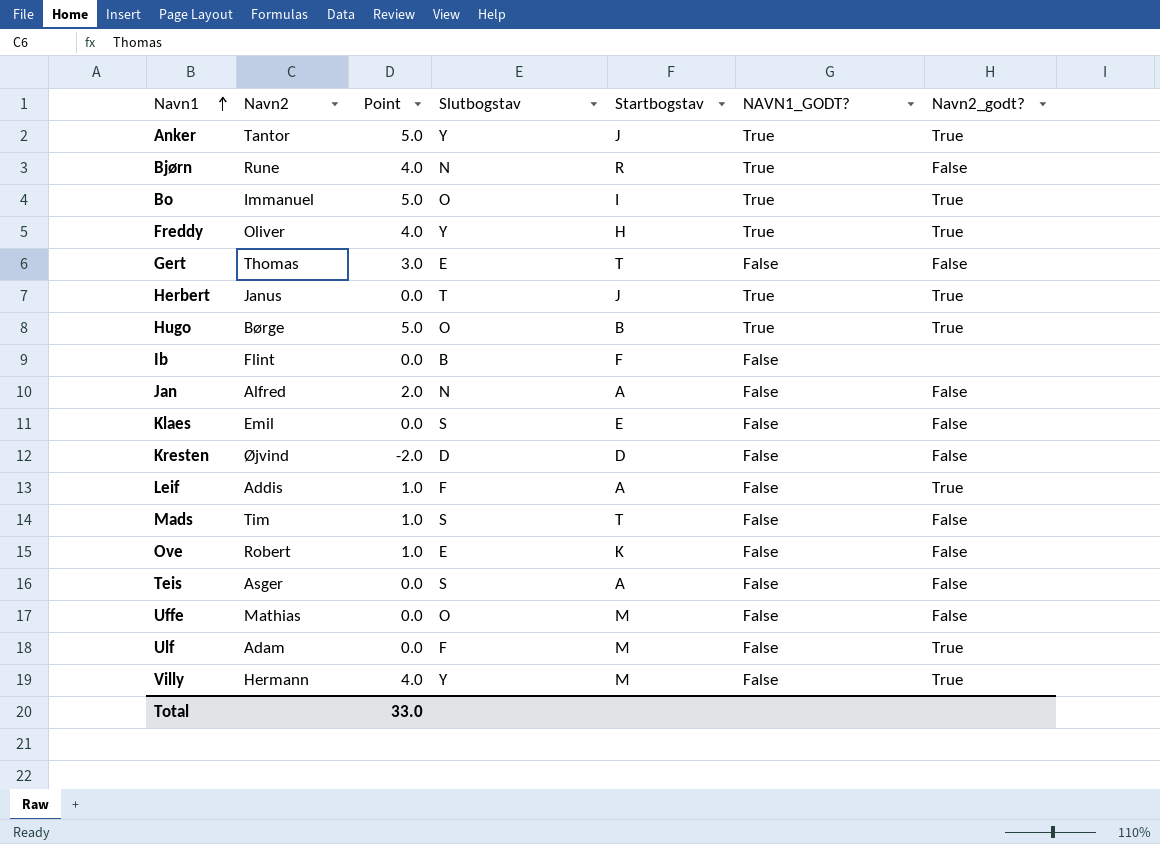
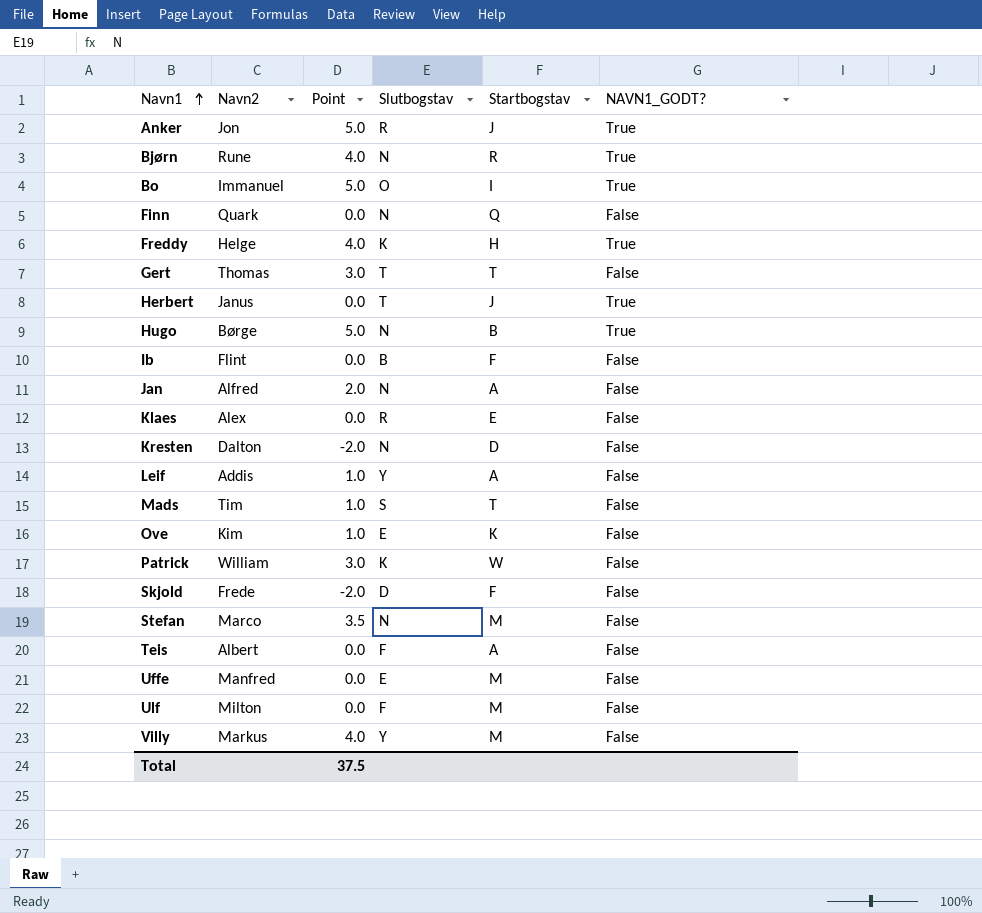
column Navn2_godt? | position: 7 -> none
Anker | Navn2: Tantor -> Jon
Anker | Slutbogstav: Y -> R
row Finn: none -> Quark | 0.0 | N | Q | False
Freddy | Navn2: Oliver -> Helge
Freddy | Slutbogstav: Y -> K
Gert | Slutbogstav: E -> T
Hugo | Slutbogstav: O -> N
Klaes | Navn2: Emil -> Alex
Klaes | Slutbogstav: S -> R
Kresten | Navn2: Øjvind -> Dalton
Kresten | Slutbogstav: D -> N
Leif | Slutbogstav: F -> Y
Ove | Navn2: Robert -> Kim
row Patrick: none -> William | 3.0 | K | W | False
row Skjold: none -> Frede | -2.0 | D | F | False
row Stefan: none -> Marco | 3.5 | N | M | False
Teis | Navn2: Asger -> Albert
Teis | Slutbogstav: S -> F
Uffe | Navn2: Mathias -> Manfred
Uffe | Slutbogstav: O -> E
Ulf | Navn2: Adam -> Milton
Villy | Navn2: Hermann -> Markus
Total | Point: 33.0 -> 37.5

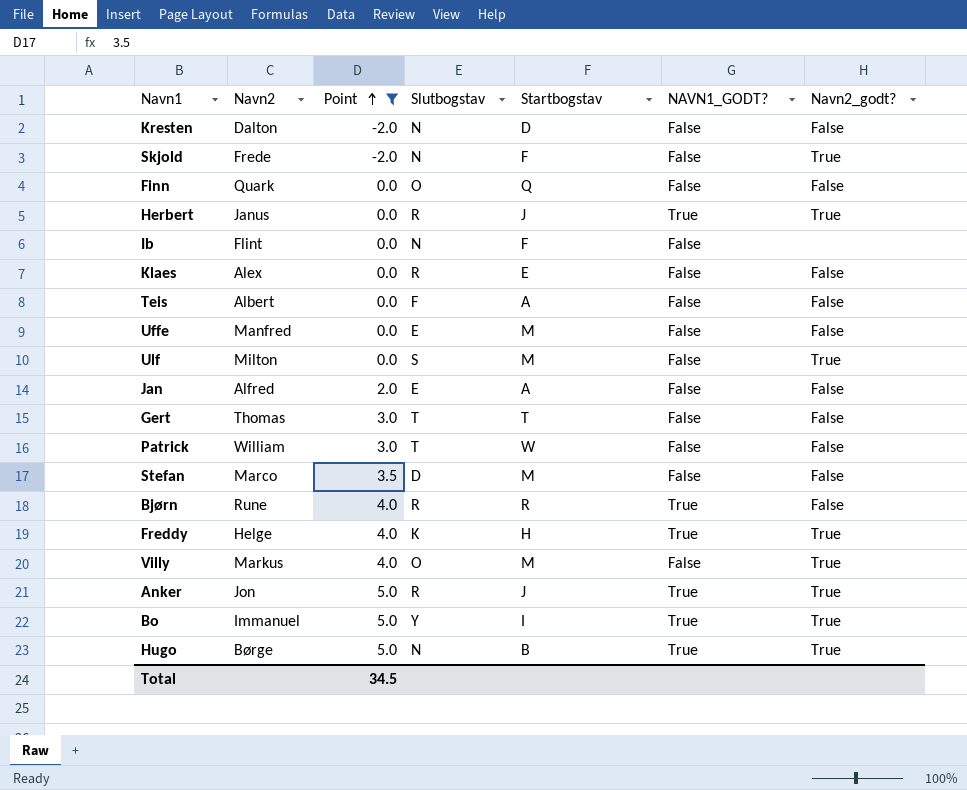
filter: none -> Point != 1.0
row order: Navn1 ascending -> Point ascending
column Navn2_godt? | position: none -> 7
Skjold | Slutbogstav: D -> N
Finn | Slutbogstav: N -> O
Herbert | Slutbogstav: T -> R
Ib | Slutbogstav: B -> N
Ulf | Slutbogstav: F -> S
Jan | Slutbogstav: N -> E
Patrick | Slutbogstav: K -> T
Stefan | Slutbogstav: N -> D
Bjørn | Slutbogstav: N -> R
Villy | Slutbogstav: Y -> O
Bo | Slutbogstav: O -> Y
Total | Point: 37.5 -> 34.5

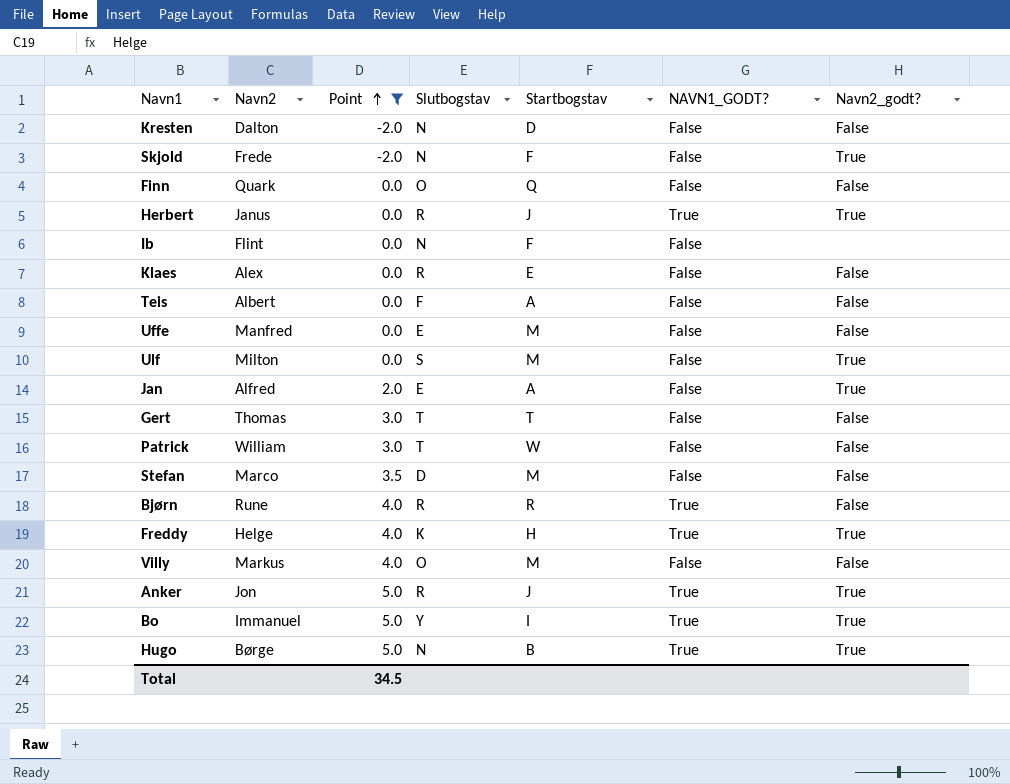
Jan | Navn2_godt?: False -> True
Villy | Navn2_godt?: True -> False

